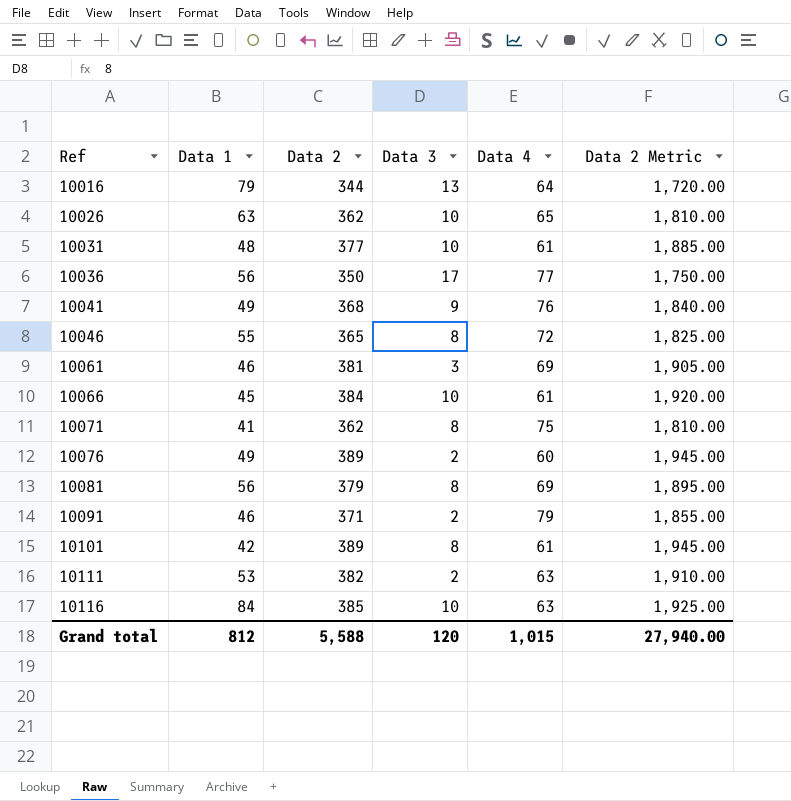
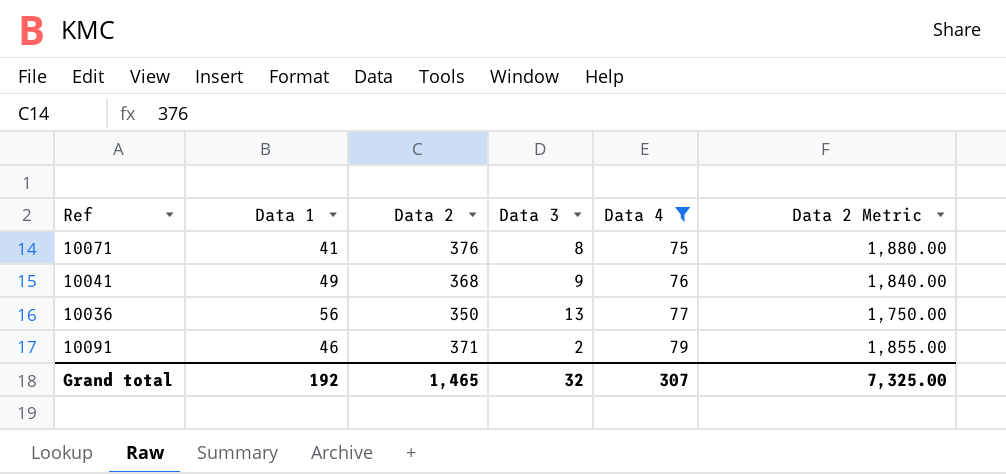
filter: none -> Data 4 >= 75
row order: Ref ascending -> Data 4 ascending
10071 | Data 2: 362 -> 376
10071 | Data 2 Metric: 1,810.00 -> 1,880.00
10036 | Data 3: 17 -> 13
Grand total | Data 1: 812 -> 192
Grand total | Data 2: 5,588 -> 1,465
Grand total | Data 3: 120 -> 32
Grand total | Data 4: 1,015 -> 307
Grand total | Data 2 Metric: 27,940.00 -> 7,325.00

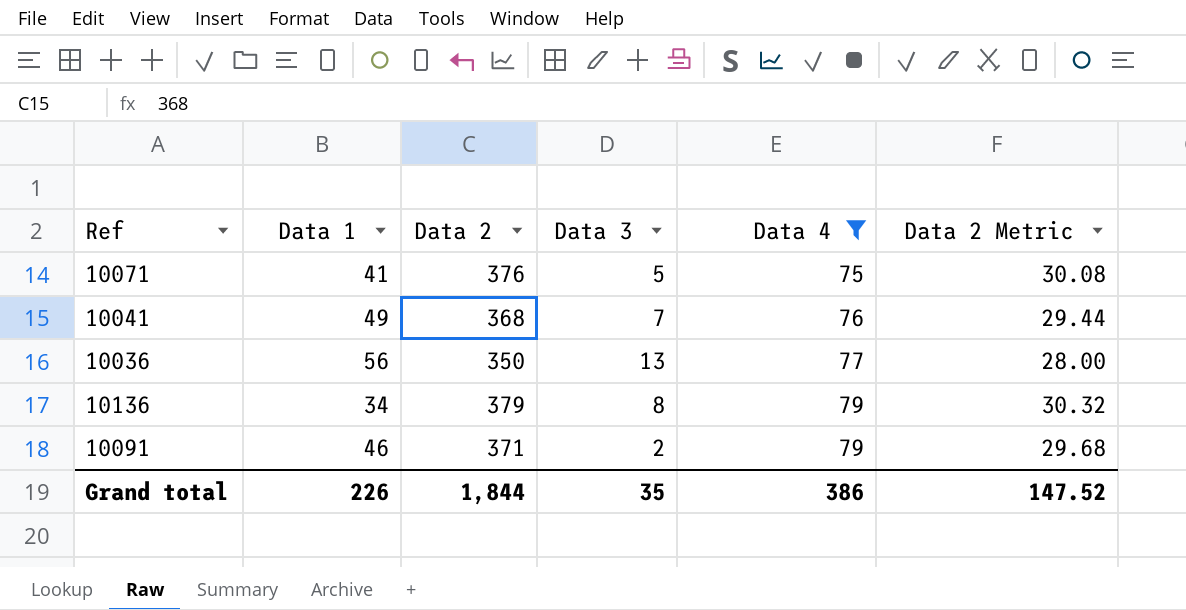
column Data 2 Metric | formula: [Data 2] * 5 -> [Data 2] * 0.08
10071 | Data 3: 8 -> 5
10041 | Data 3: 9 -> 7
row 10136: none -> 34 | 379 | 8 | 79 | 30.32
Grand total | Data 1: 192 -> 226
Grand total | Data 2: 1,465 -> 1,844
Grand total | Data 3: 32 -> 35
Grand total | Data 4: 307 -> 386
Grand total | Data 2 Metric: 7,325.00 -> 147.52

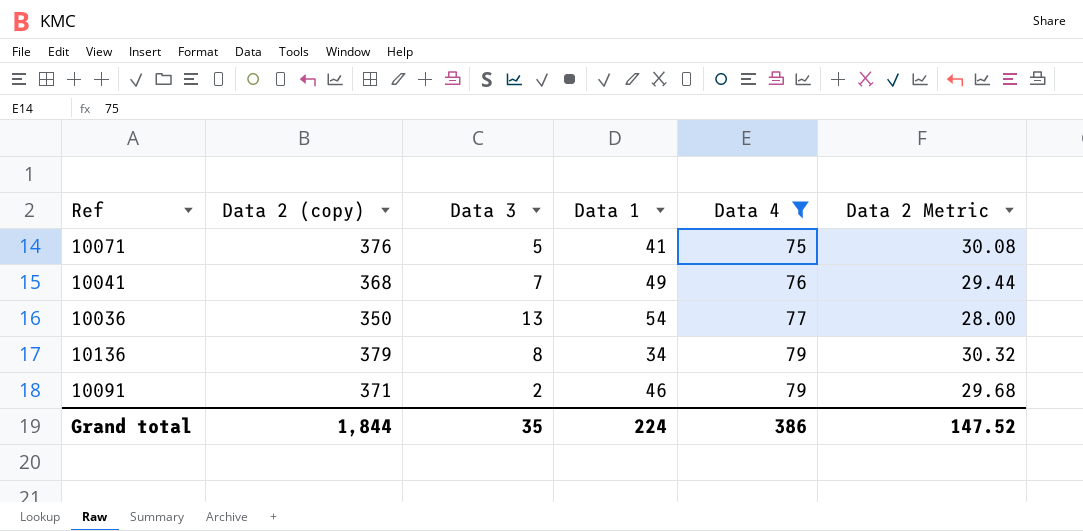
column name: Data 2 -> Data 2 (copy)
column Data 1 | position: 2 -> 4
10036 | Data 1: 56 -> 54
Grand total | Data 1: 226 -> 224

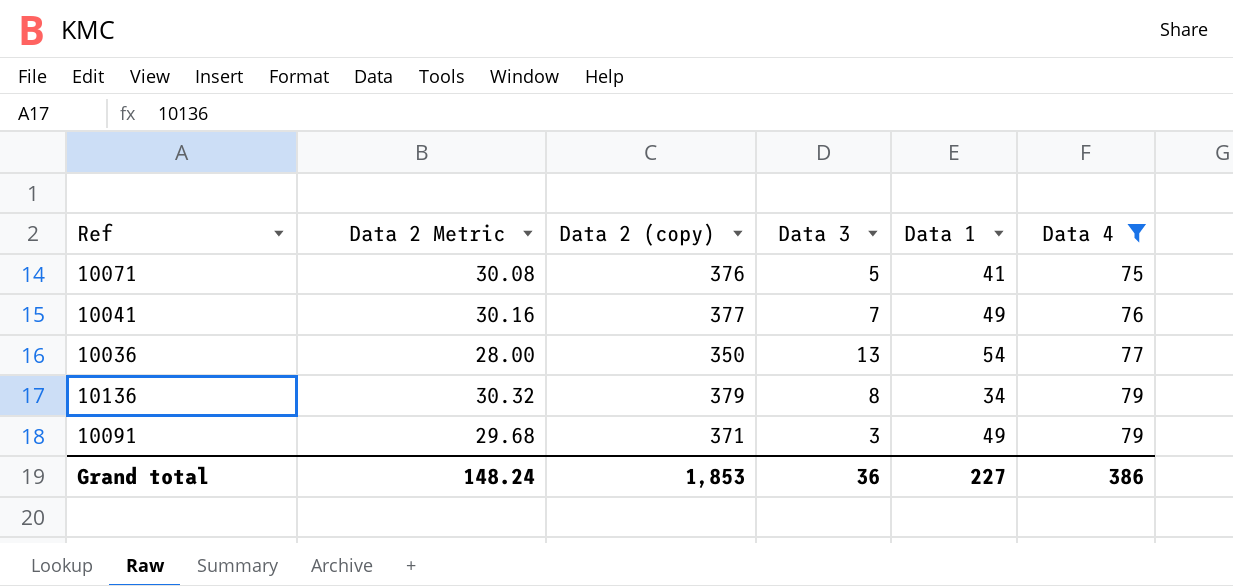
column Data 2 Metric | position: 6 -> 2
10041 | Data 2 Metric: 29.44 -> 30.16
10041 | Data 2 (copy): 368 -> 377
10091 | Data 3: 2 -> 3
10091 | Data 1: 46 -> 49
Grand total | Data 2 Metric: 147.52 -> 148.24
Grand total | Data 2 (copy): 1,844 -> 1,853
Grand total | Data 3: 35 -> 36
Grand total | Data 1: 224 -> 227

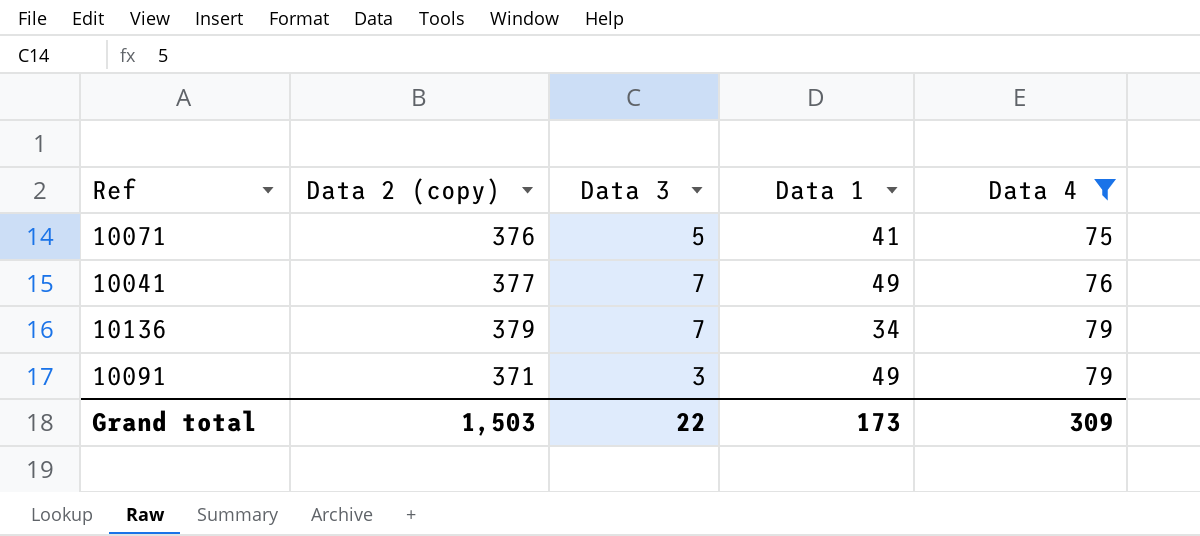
column Data 2 Metric | formula: [Data 2 (copy)] * 0.08 -> none
row 10036: 28.00 | 350 | 13 | 54 | 77 -> none
10136 | Data 3: 8 -> 7
Grand total | Data 2 (copy): 1,853 -> 1,503
Grand total | Data 3: 36 -> 22
Grand total | Data 1: 227 -> 173
Grand total | Data 4: 386 -> 309

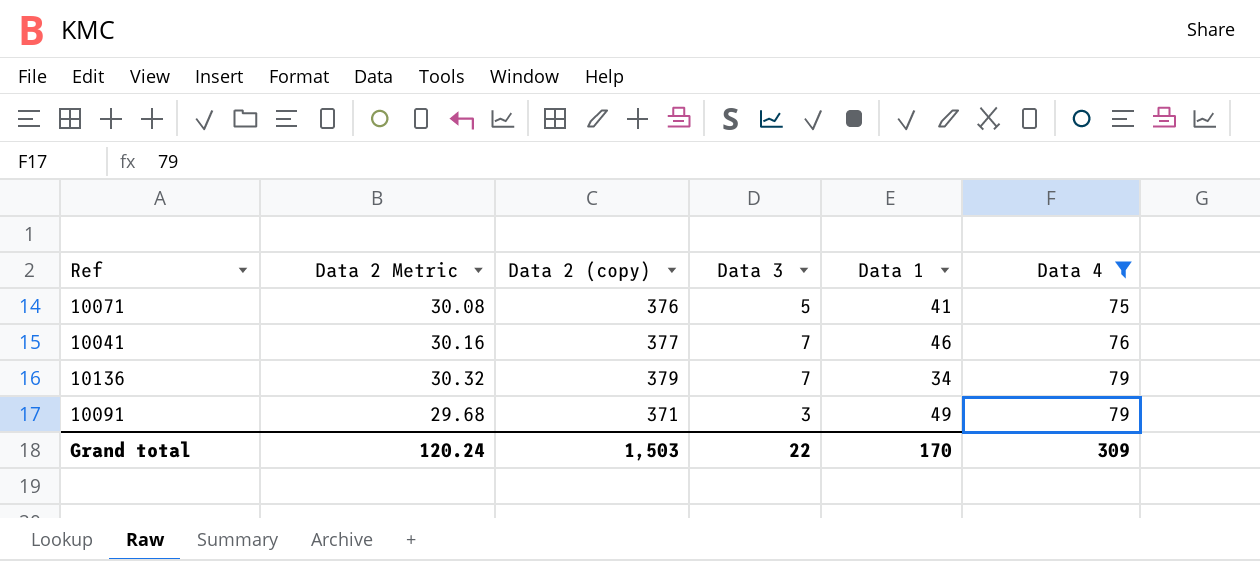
column Data 2 Metric | formula: none -> [Data 2 (copy)] * 0.08
10041 | Data 1: 49 -> 46
Grand total | Data 1: 173 -> 170

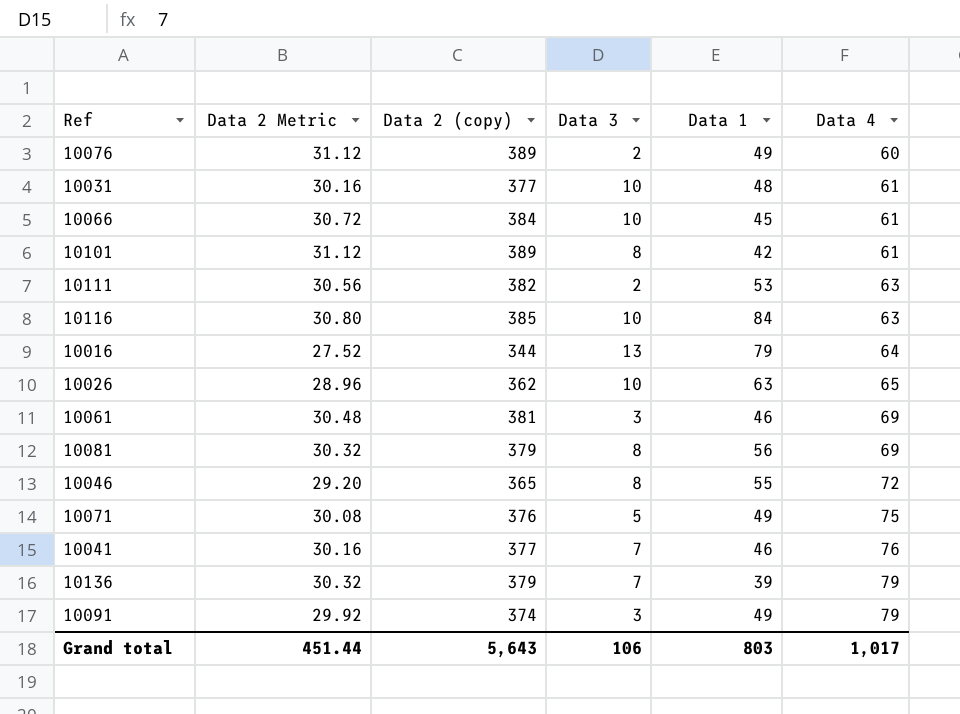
filter: Data 4 >= 75 -> none
10071 | Data 1: 41 -> 49
10136 | Data 1: 34 -> 39
10091 | Data 2 Metric: 29.68 -> 29.92
10091 | Data 2 (copy): 371 -> 374
Grand total | Data 2 Metric: 120.24 -> 451.44
Grand total | Data 2 (copy): 1,503 -> 5,643
Grand total | Data 3: 22 -> 106
Grand total | Data 1: 170 -> 803
Grand total | Data 4: 309 -> 1,017

